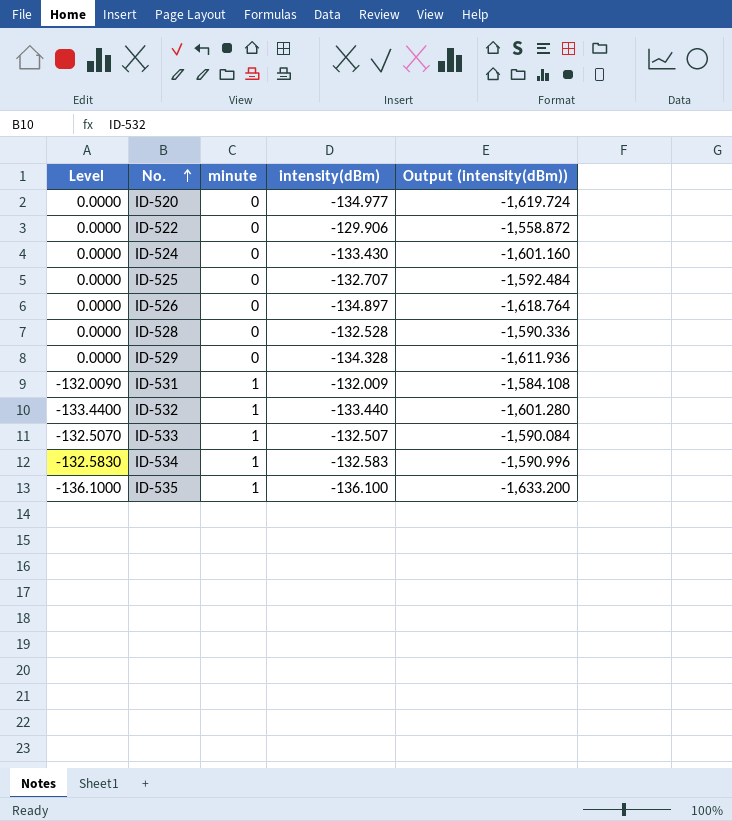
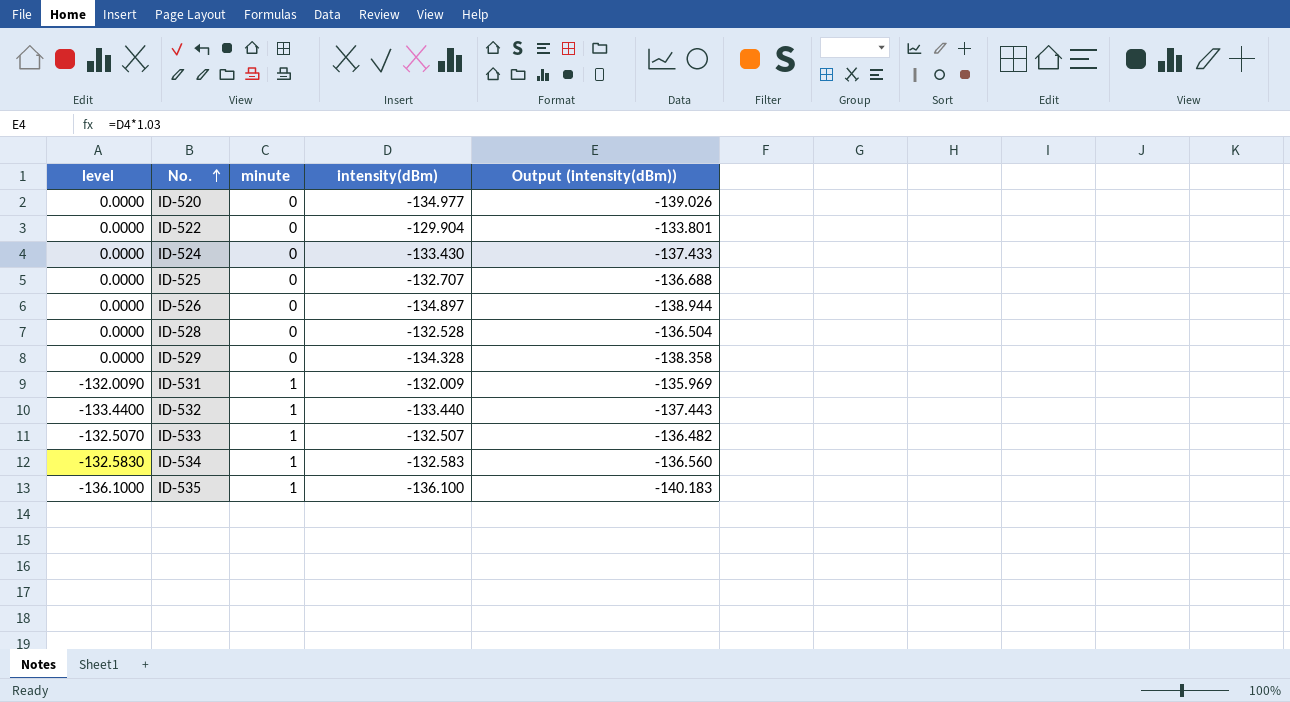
column name: Level -> level
column Output (intensity(dBm)) | formula: [intensity(dBm)] * 12 -> [intensity(dBm)] * 1.03
ID-522 | intensity(dBm): -129.906 -> -129.904

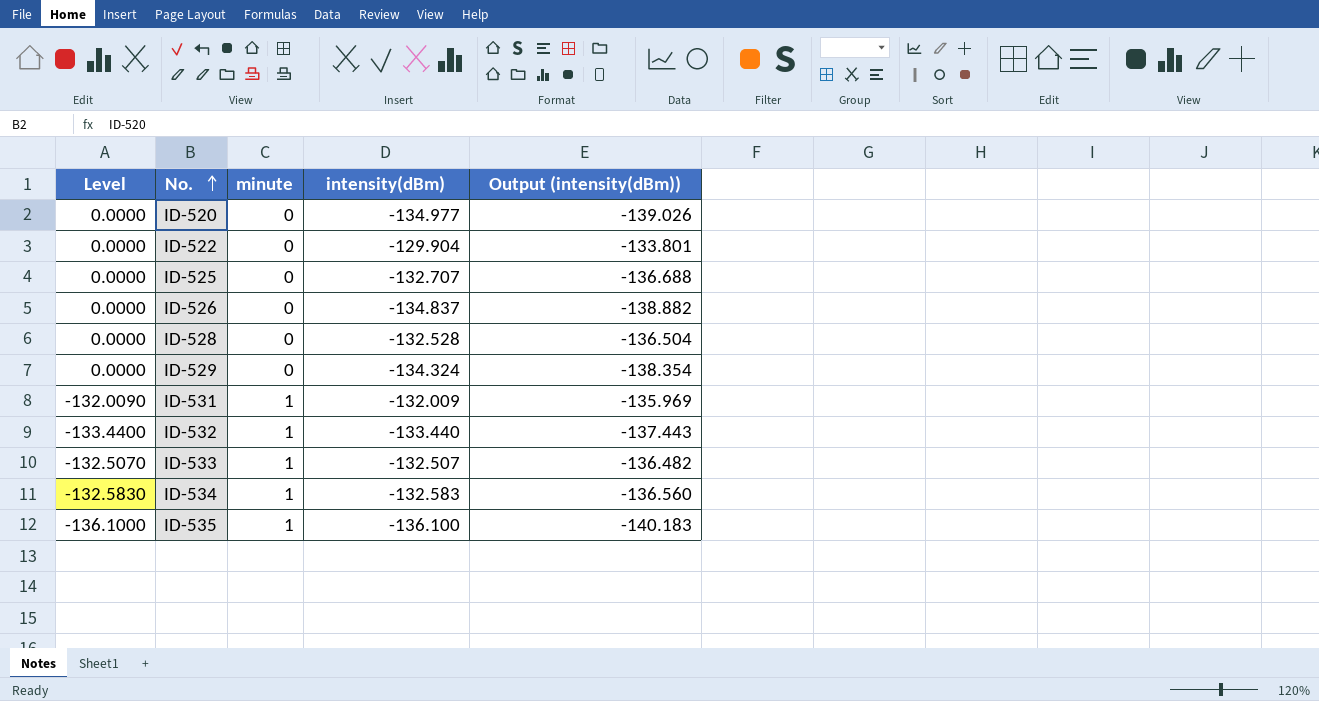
column name: level -> Level
row ID-524: 0.0000 | 0 | -133.430 | -137.433 -> none
ID-526 | intensity(dBm): -134.897 -> -134.837
ID-526 | Output (intensity(dBm)): -138.944 -> -138.882
ID-529 | intensity(dBm): -134.328 -> -134.324
ID-529 | Output (intensity(dBm)): -138.358 -> -138.354

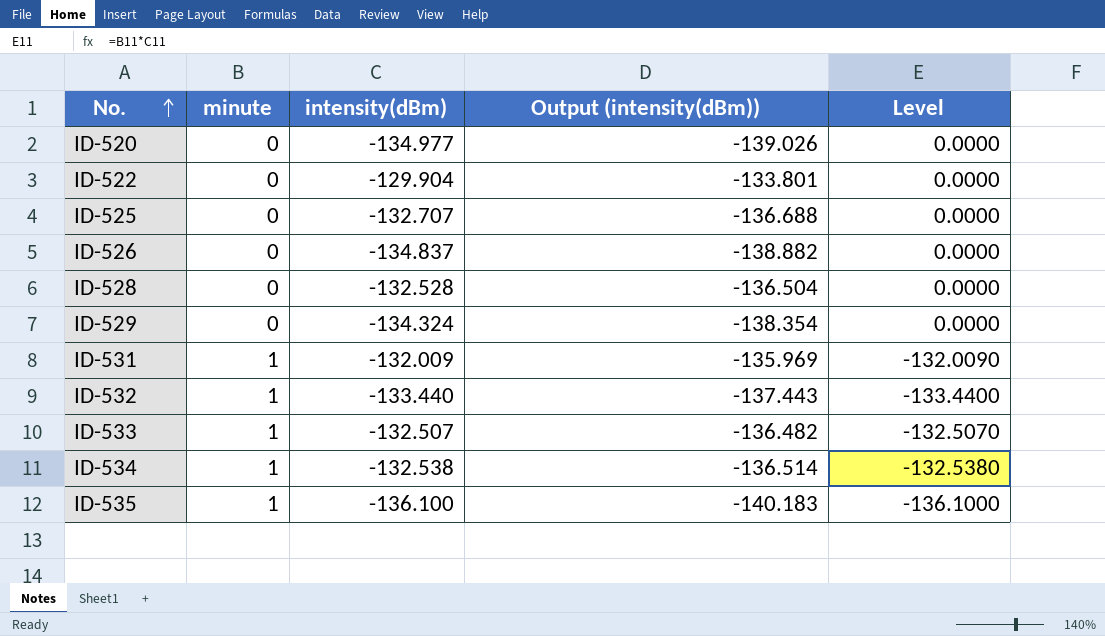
column Level | position: 1 -> 5
ID-534 | intensity(dBm): -132.583 -> -132.538
ID-534 | Output (intensity(dBm)): -136.560 -> -136.514
ID-534 | Level: -132.5830 -> -132.5380

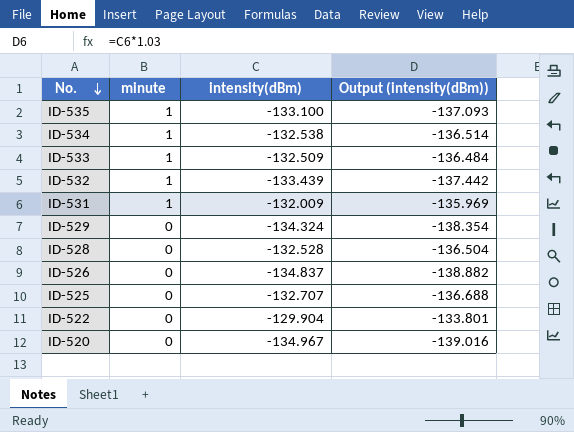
row order: No. ascending -> No. descending
column Level | formula: [minute] * [intensity(dBm)] -> none
ID-535 | intensity(dBm): -136.100 -> -133.100
ID-535 | Output (intensity(dBm)): -140.183 -> -137.093
ID-533 | intensity(dBm): -132.507 -> -132.509
ID-533 | Output (intensity(dBm)): -136.482 -> -136.484
ID-532 | intensity(dBm): -133.440 -> -133.439
ID-532 | Output (intensity(dBm)): -137.443 -> -137.442
ID-520 | intensity(dBm): -134.977 -> -134.967
ID-520 | Output (intensity(dBm)): -139.026 -> -139.016

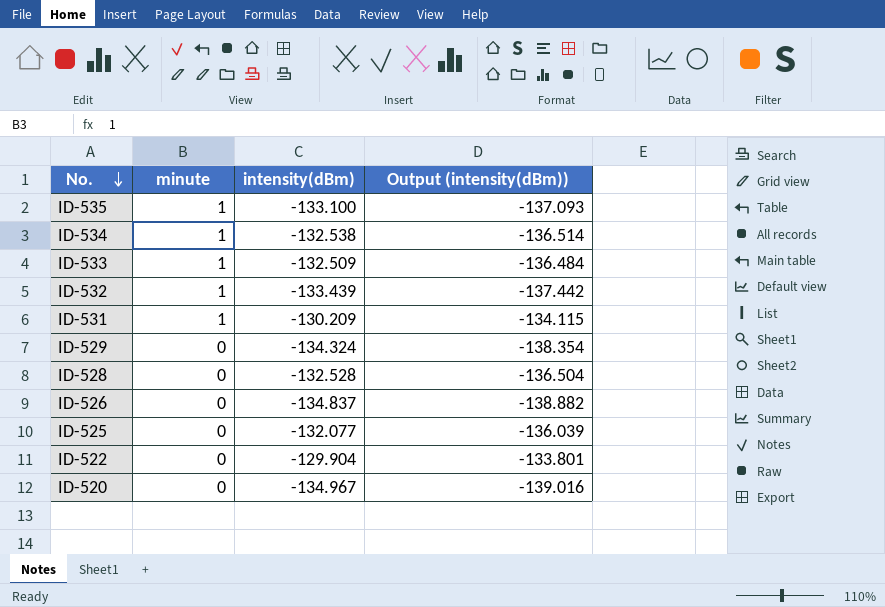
ID-531 | intensity(dBm): -132.009 -> -130.209
ID-531 | Output (intensity(dBm)): -135.969 -> -134.115
ID-525 | intensity(dBm): -132.707 -> -132.077
ID-525 | Output (intensity(dBm)): -136.688 -> -136.039

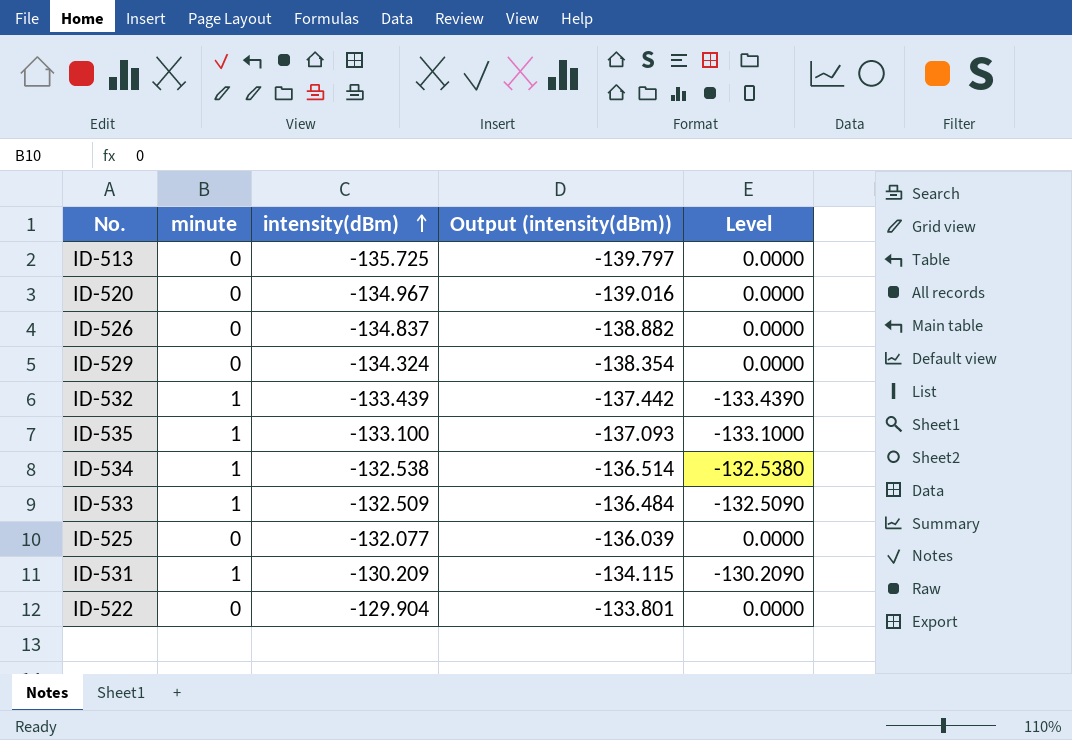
row order: No. descending -> intensity(dBm) ascending
column Level | formula: none -> [minute] * [intensity(dBm)]
row ID-528: 0 | -132.528 | -136.504 -> none
row ID-513: none -> 0 | -135.725 | -139.797 | 0.0000

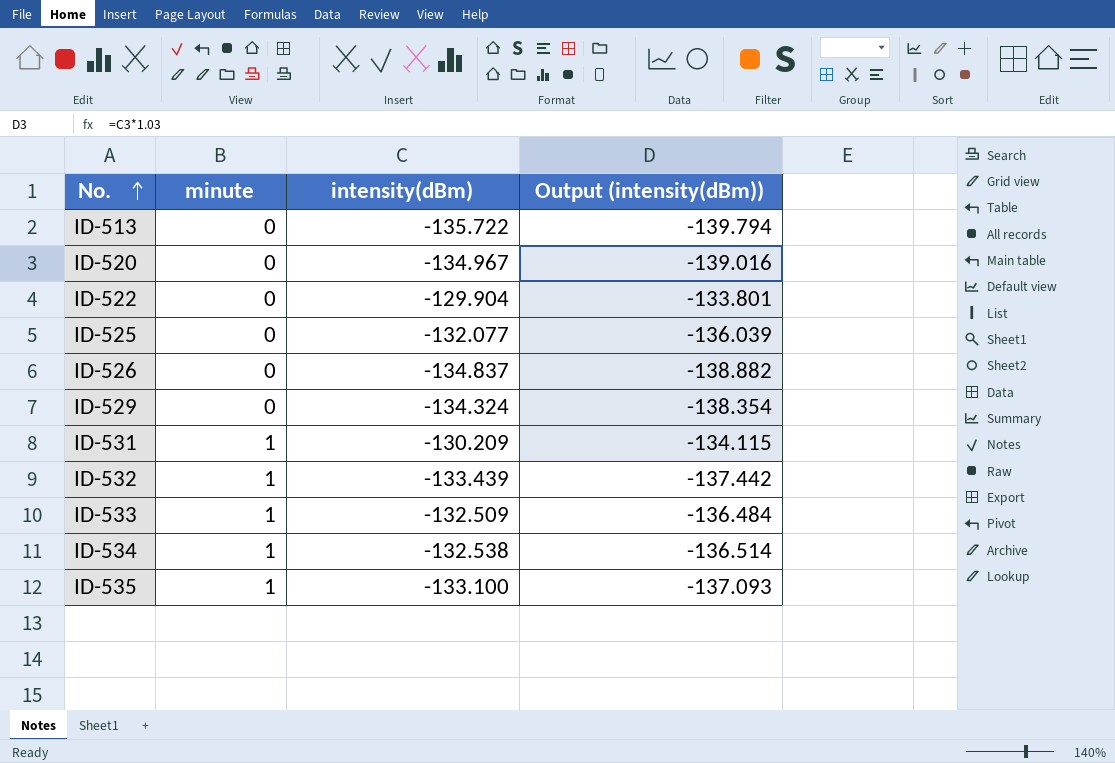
row order: intensity(dBm) ascending -> No. ascending
column Level | formula: [minute] * [intensity(dBm)] -> none
ID-513 | intensity(dBm): -135.725 -> -135.722
ID-513 | Output (intensity(dBm)): -139.797 -> -139.794

